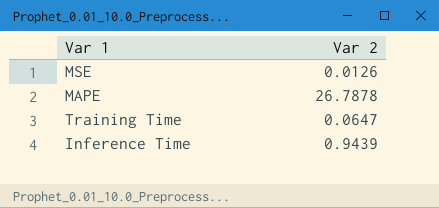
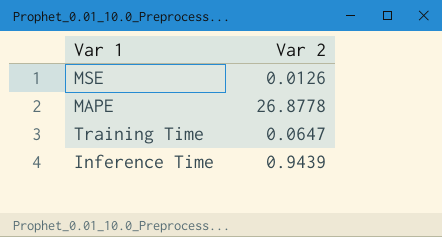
MAPE | Var 2: 26.7878 -> 26.8778

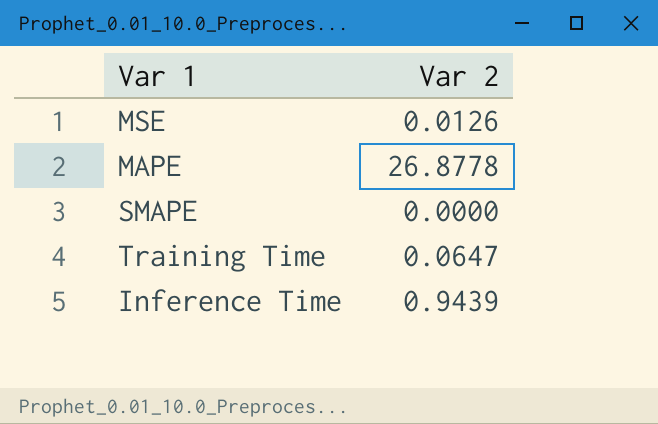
row SMAPE: none -> 0.0000

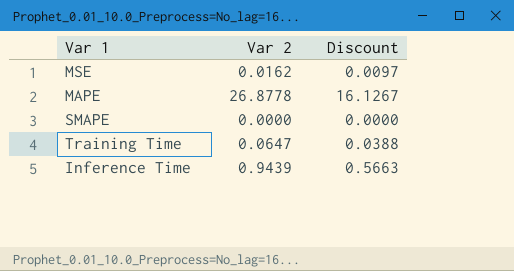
column Discount | formula: none -> [Var 2] * 0.6
MSE | Var 2: 0.0126 -> 0.0162

